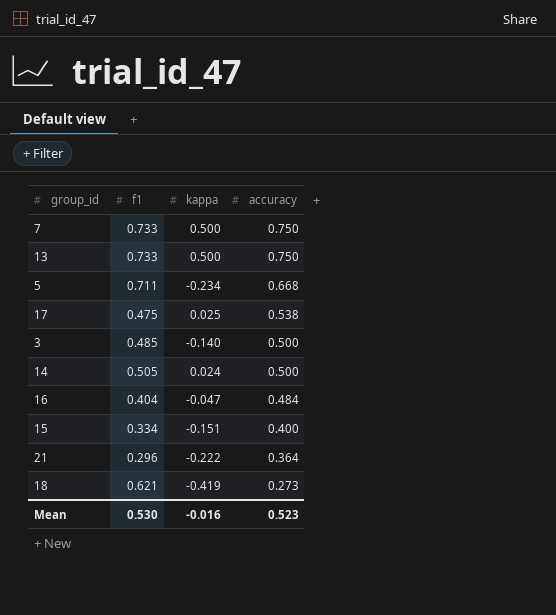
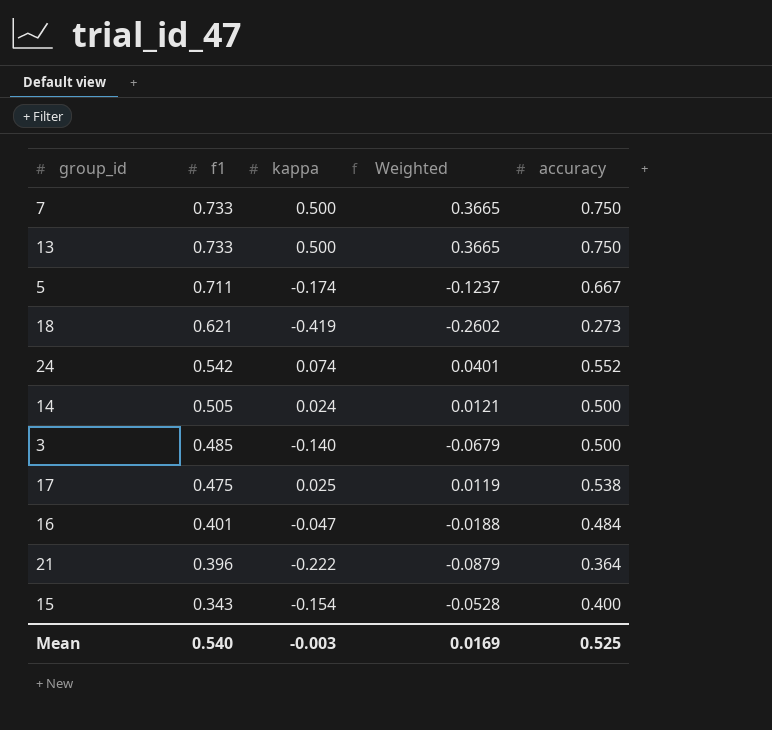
row order: accuracy descending -> f1 descending
column Weighted | formula: none -> [f1] * [kappa]
5 | kappa: -0.234 -> -0.174
5 | accuracy: 0.668 -> 0.667
row 24: none -> 0.542 | 0.074 | 0.0401 | 0.552
16 | f1: 0.404 -> 0.401
21 | f1: 0.296 -> 0.396
15 | f1: 0.334 -> 0.343
15 | kappa: -0.151 -> -0.154
Mean | f1: 0.530 -> 0.540
Mean | kappa: -0.016 -> -0.003
Mean | accuracy: 0.523 -> 0.525

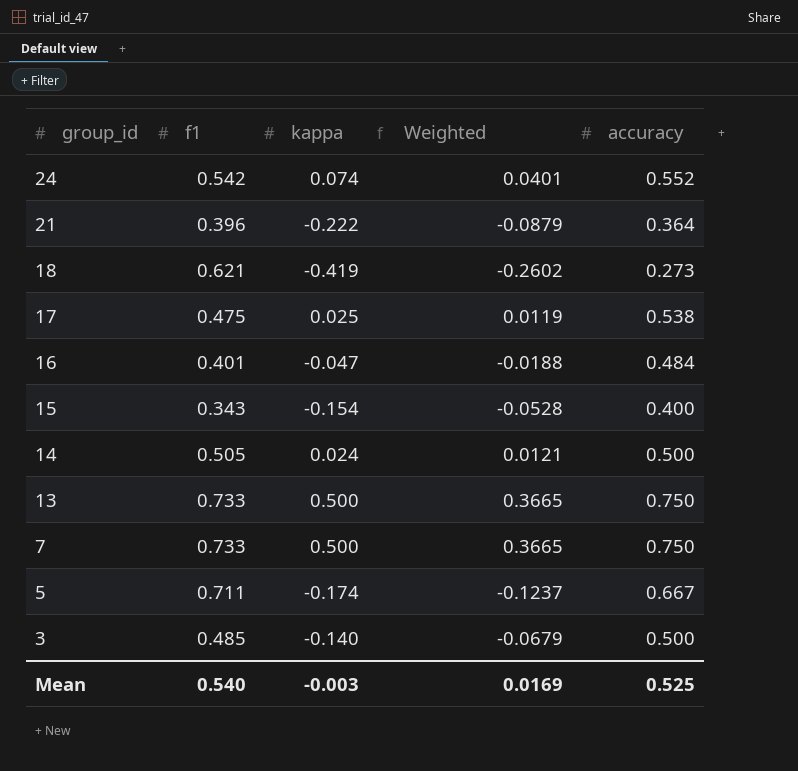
row order: f1 descending -> group_id descending

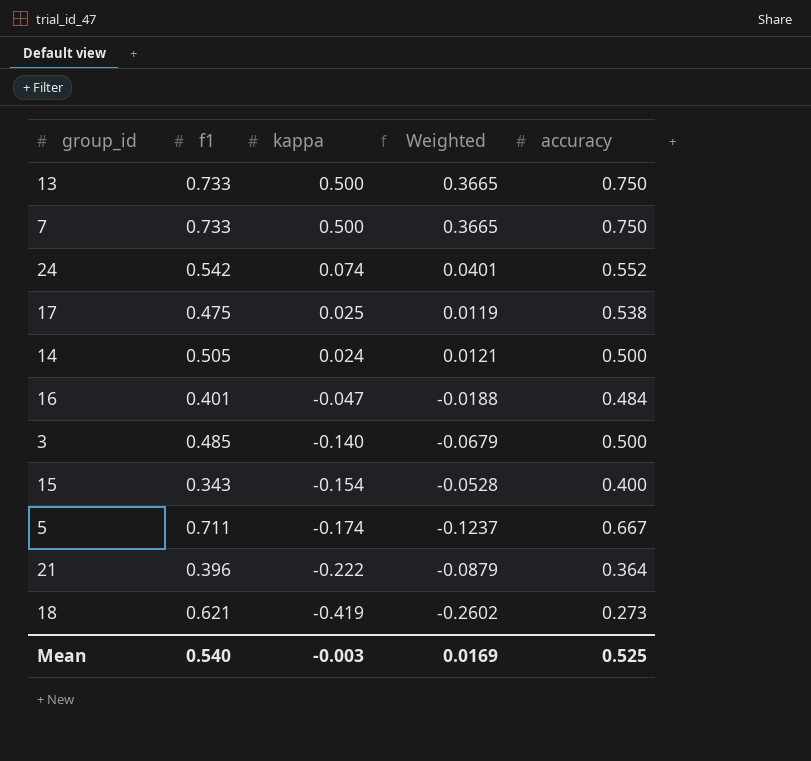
row order: group_id descending -> kappa descending

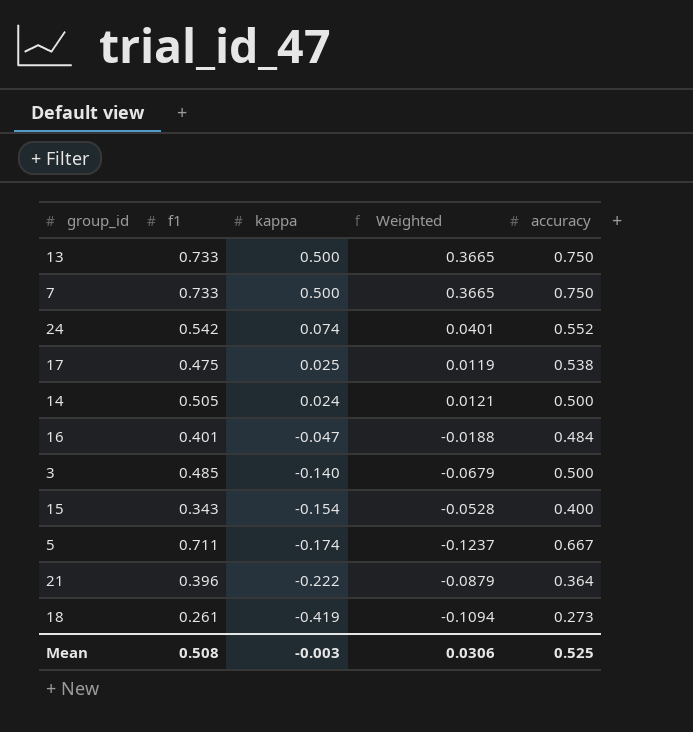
18 | f1: 0.621 -> 0.261
18 | Weighted: -0.2602 -> -0.1094
Mean | f1: 0.540 -> 0.508
Mean | Weighted: 0.0169 -> 0.0306

